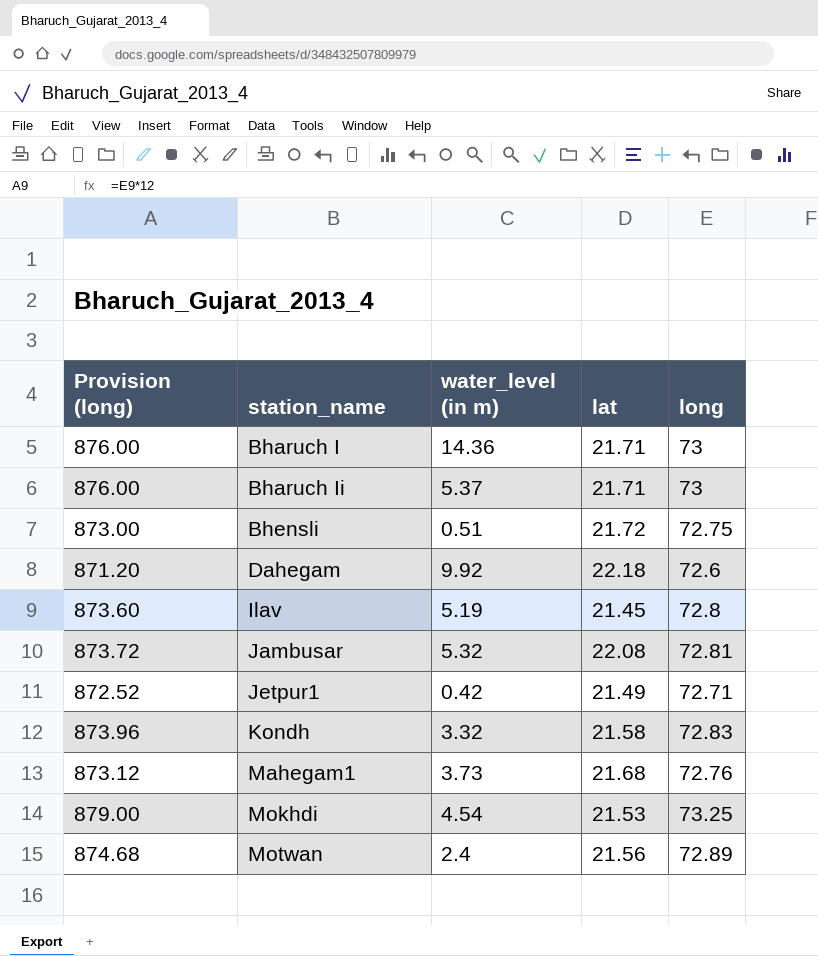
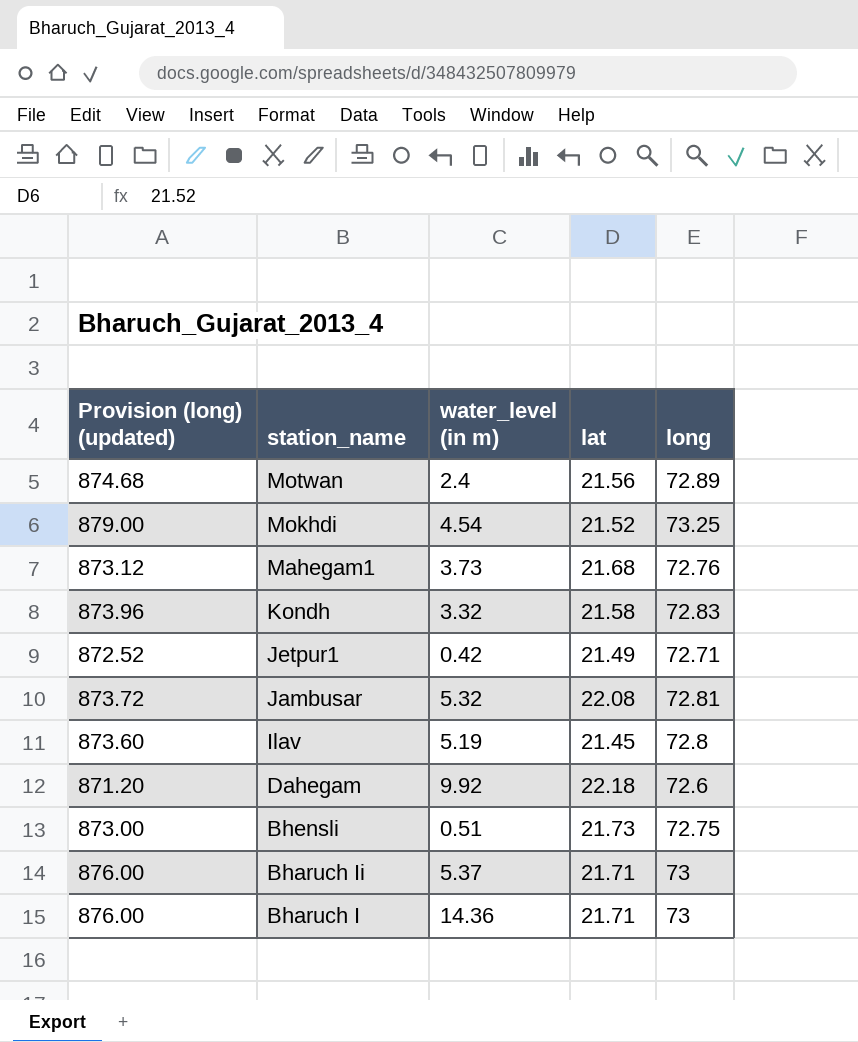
row order: station_name ascending -> station_name descending
column name: Provision (long) -> Provision (long) (updated)
Mokhdi | lat: 21.53 -> 21.52
Bhensli | lat: 21.72 -> 21.73

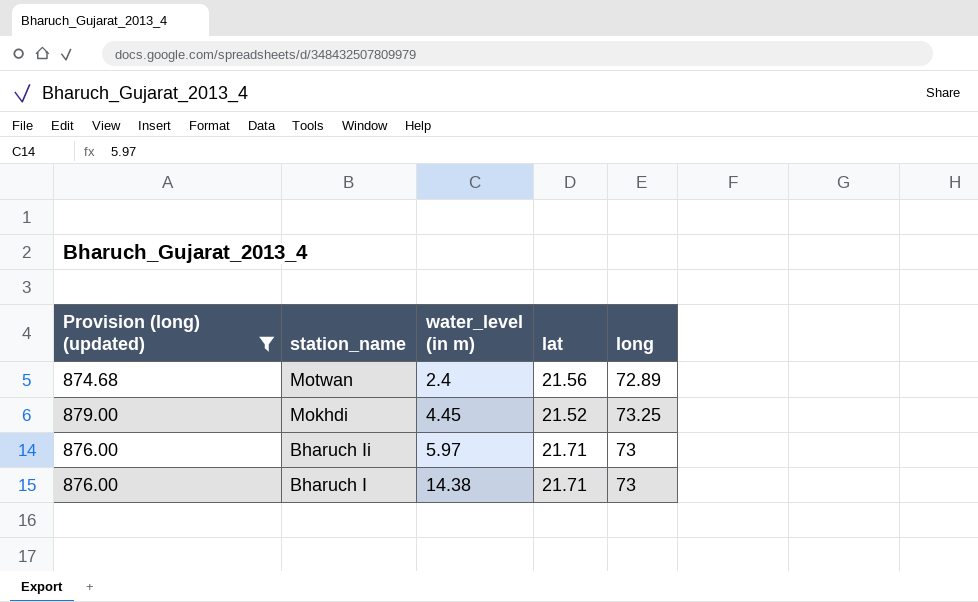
filter: none -> Provision (long) (updated) >= 874.68
Mokhdi | water_level (in m): 4.54 -> 4.45
Bharuch Ii | water_level (in m): 5.37 -> 5.97
Bharuch I | water_level (in m): 14.36 -> 14.38

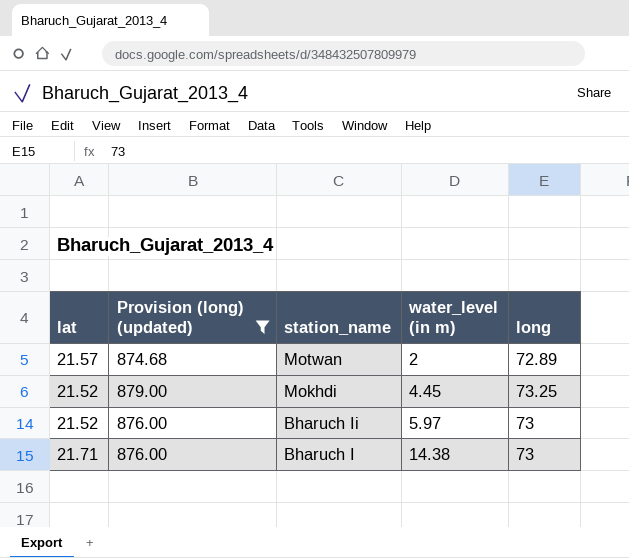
column lat | position: 4 -> 1
Motwan | lat: 21.56 -> 21.57
Motwan | water_level (in m): 2.4 -> 2
Bharuch Ii | lat: 21.71 -> 21.52

